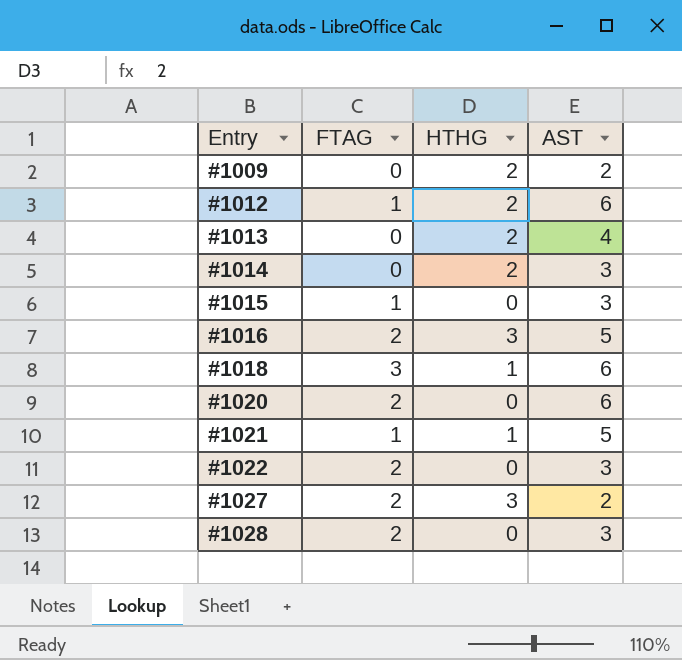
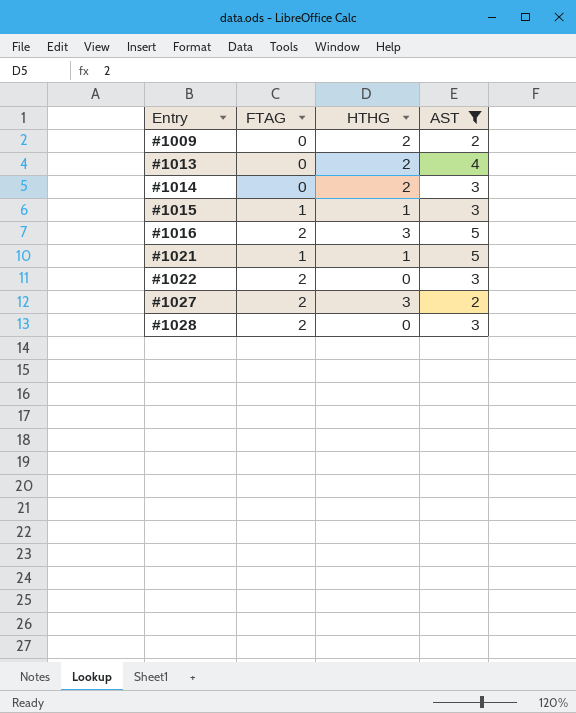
filter: none -> AST != 6
#1015 | HTHG: 0 -> 1

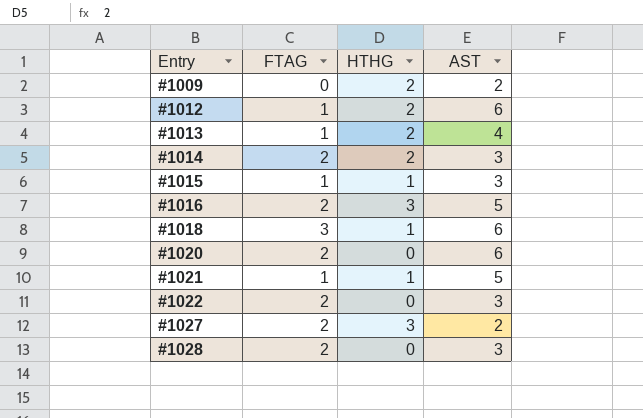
filter: AST != 6 -> none
#1013 | FTAG: 0 -> 1
#1014 | FTAG: 0 -> 2

